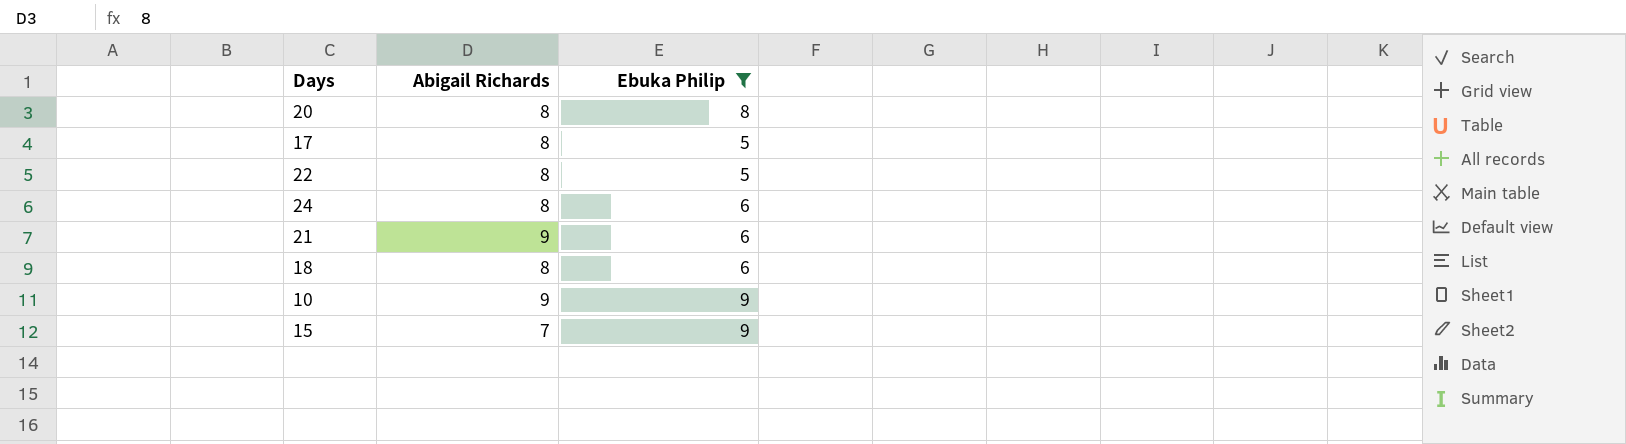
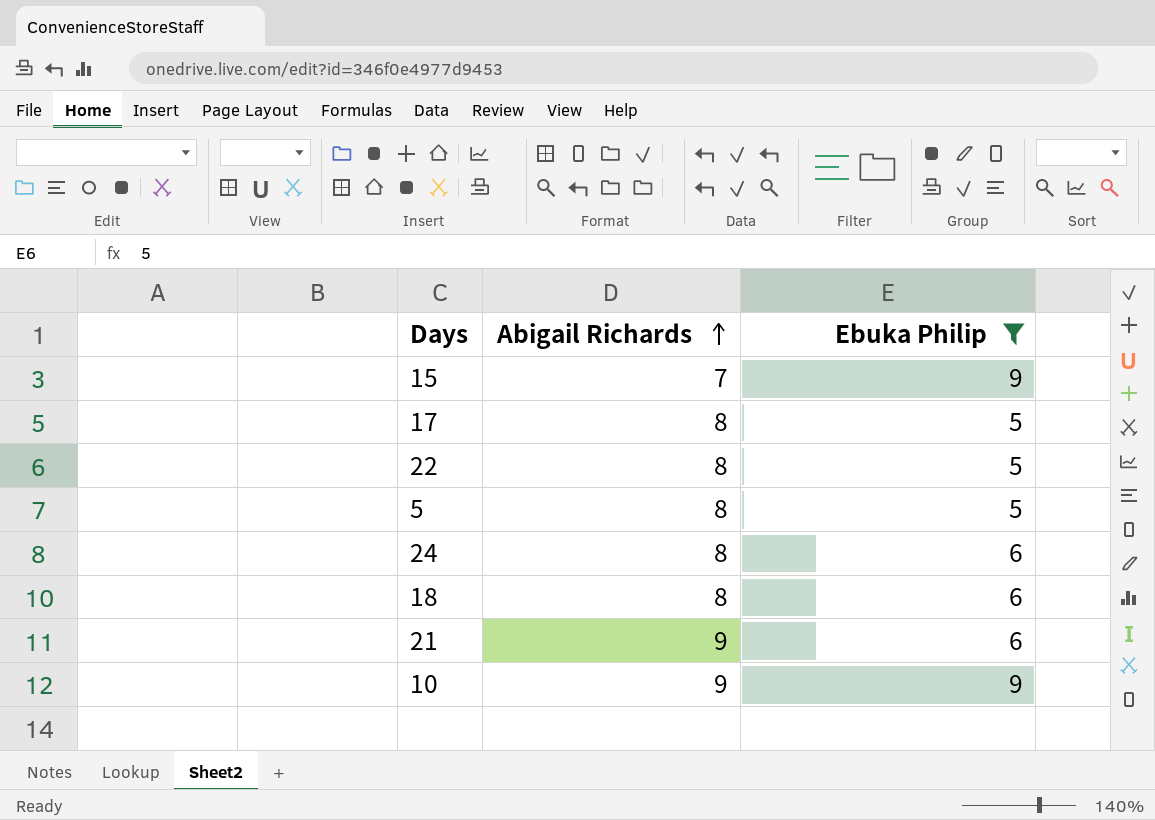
row order: none -> Abigail Richards ascending
row 20: 8 | 8 -> none
row 5: none -> 8 | 5

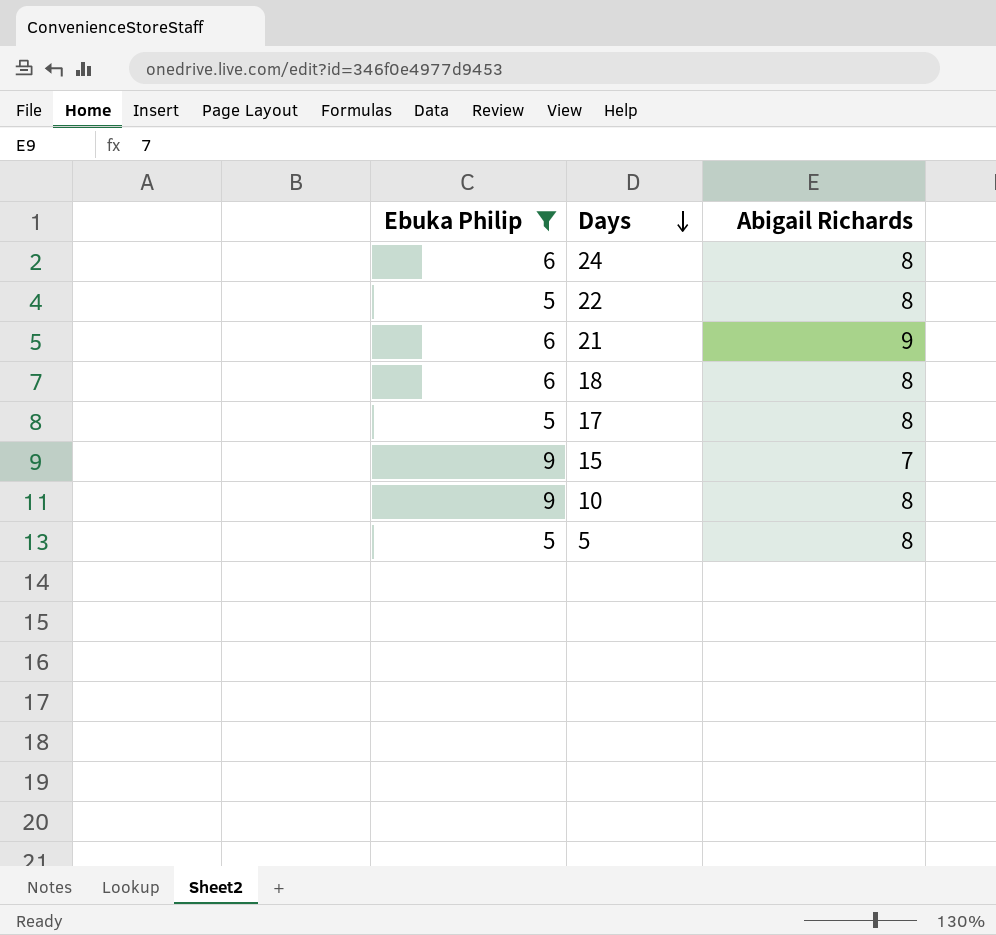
row order: Abigail Richards ascending -> Days descending
column Ebuka Philip | position: 3 -> 1
10 | Abigail Richards: 9 -> 8

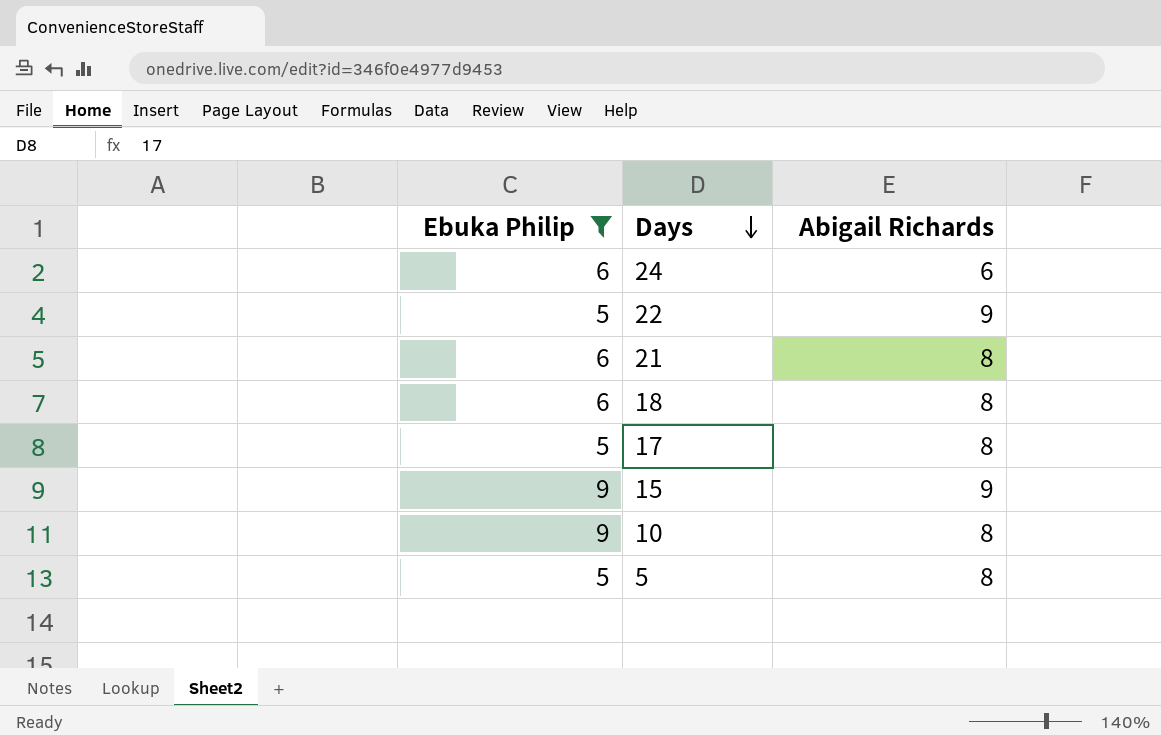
24 | Abigail Richards: 8 -> 6
22 | Abigail Richards: 8 -> 9
21 | Abigail Richards: 9 -> 8
15 | Abigail Richards: 7 -> 9

